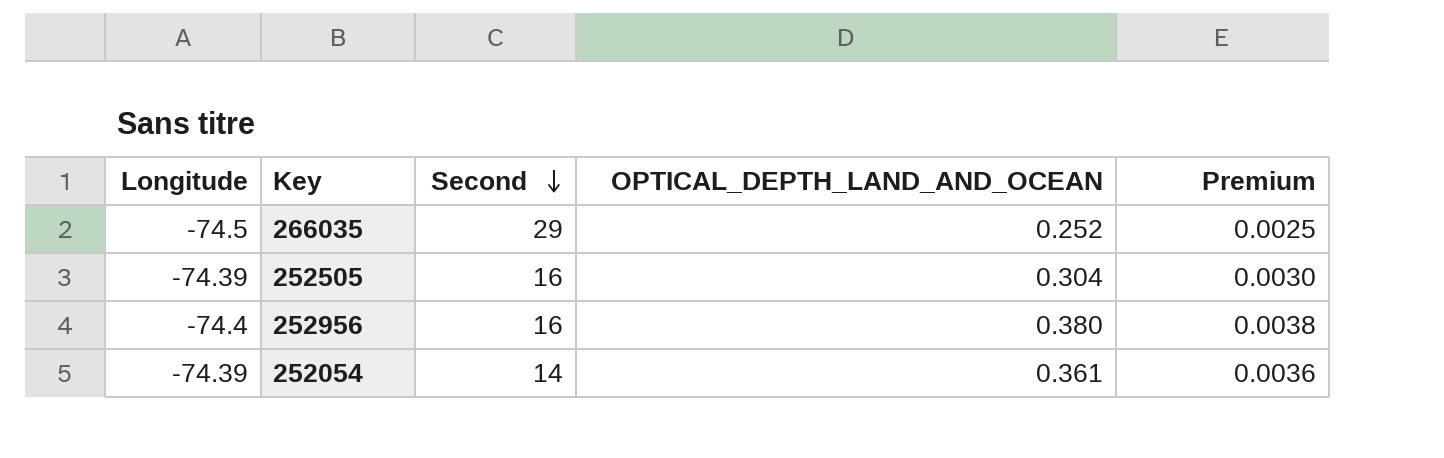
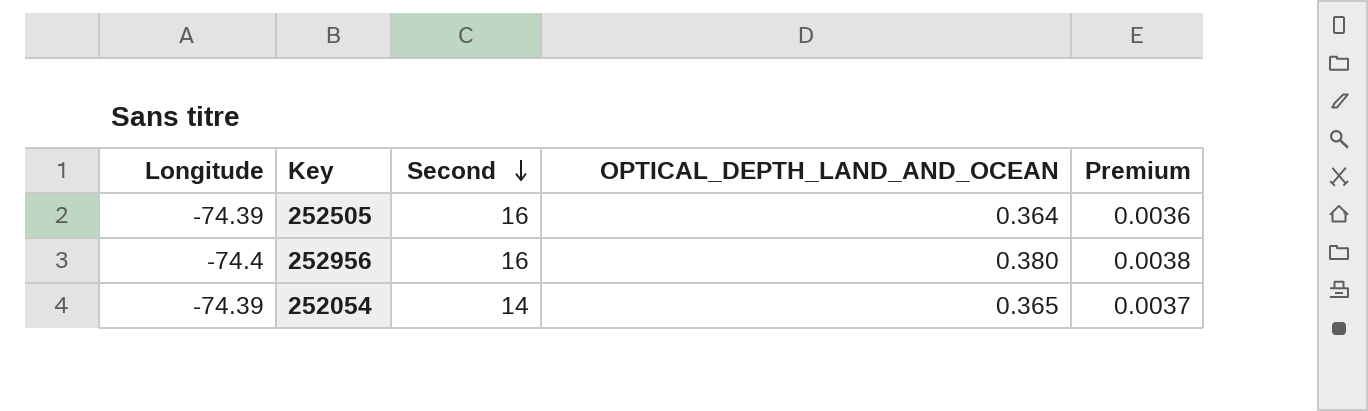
row 266035: -74.5 | 29 | 0.252 | 0.0025 -> none
252505 | OPTICAL_DEPTH_LAND_AND_OCEAN: 0.304 -> 0.364
252505 | Premium: 0.0030 -> 0.0036
252054 | OPTICAL_DEPTH_LAND_AND_OCEAN: 0.361 -> 0.365
252054 | Premium: 0.0036 -> 0.0037

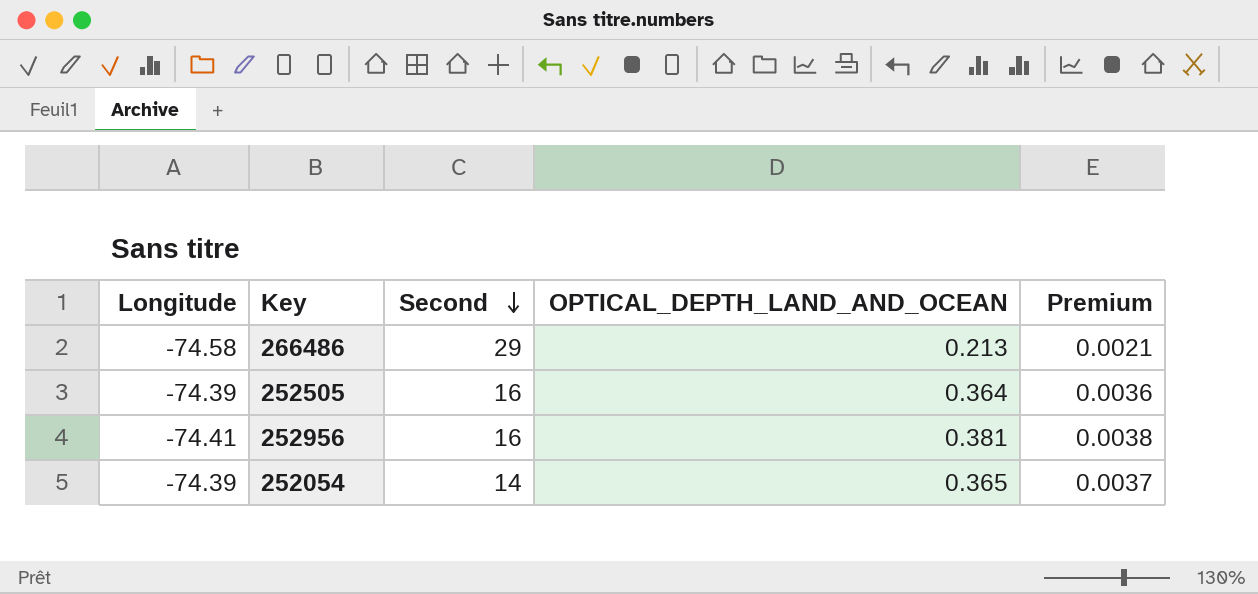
row 266486: none -> -74.58 | 29 | 0.213 | 0.0021
252956 | Longitude: -74.4 -> -74.41
252956 | OPTICAL_DEPTH_LAND_AND_OCEAN: 0.380 -> 0.381

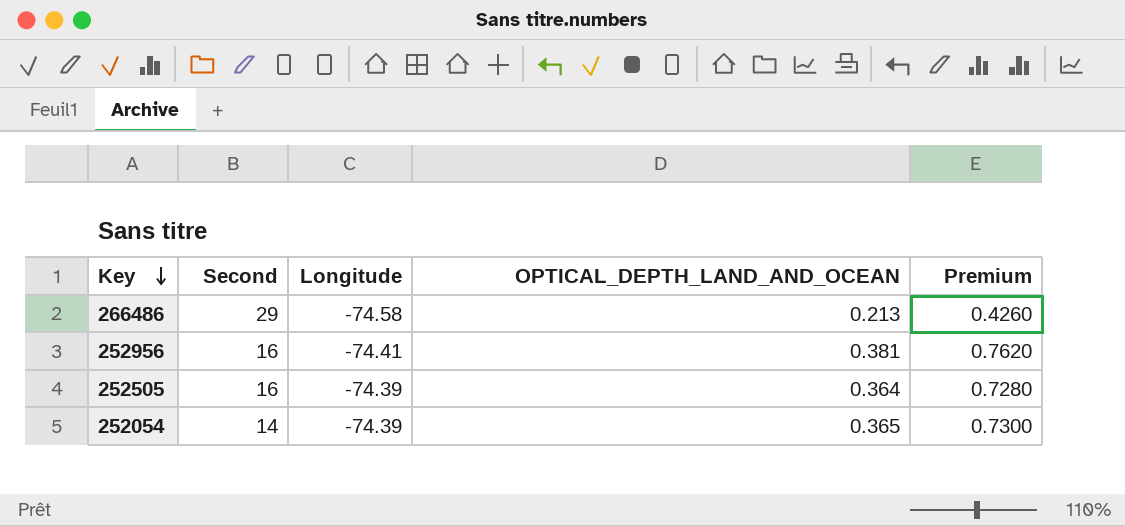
row order: Second descending -> Key descending
column Longitude | position: 1 -> 3
column Premium | formula: [OPTICAL_DEPTH_LAND_AND_OCEAN] * 0.01 -> [OPTICAL_DEPTH_LAND_AND_OCEAN] * 2

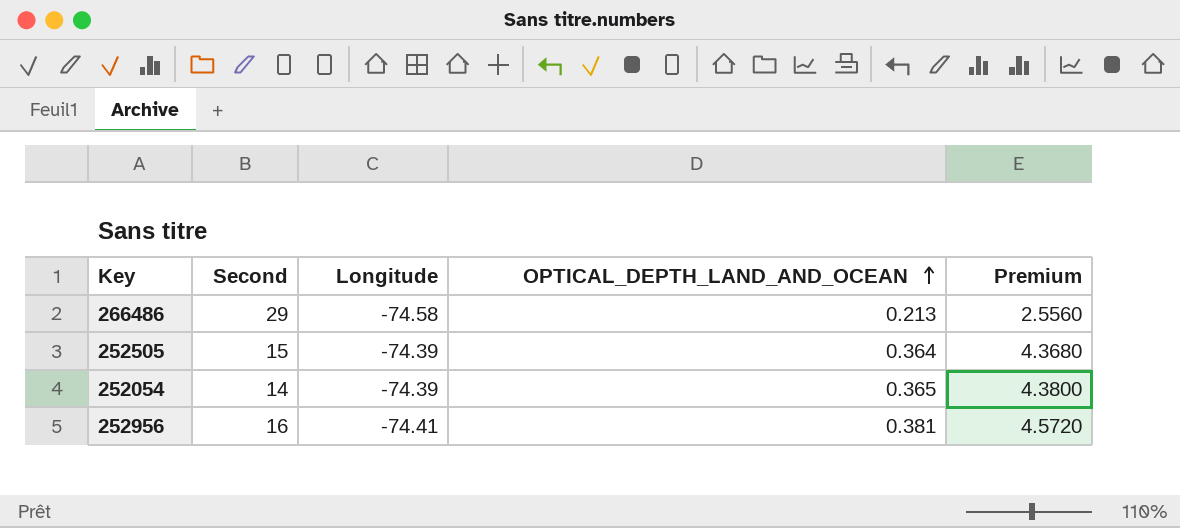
row order: Key descending -> OPTICAL_DEPTH_LAND_AND_OCEAN ascending
column Premium | formula: [OPTICAL_DEPTH_LAND_AND_OCEAN] * 2 -> [OPTICAL_DEPTH_LAND_AND_OCEAN] * 12
252505 | Second: 16 -> 15

